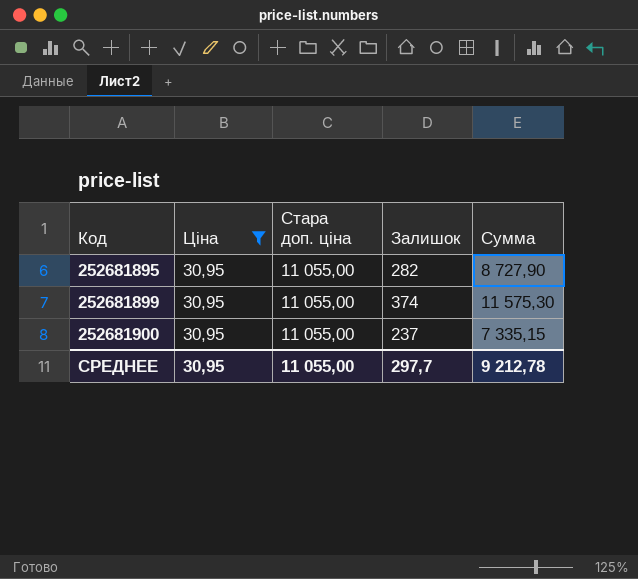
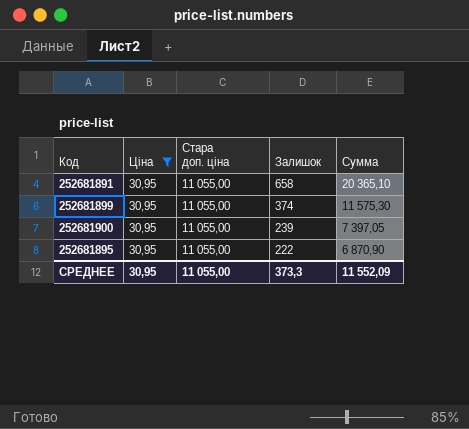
row order: Код ascending -> Залишок descending
row 252681891: none -> 30,95 | 11 055,00 | 658 | 20 365,10
252681900 | Залишок: 237 -> 239
252681900 | Сумма: 7 335,15 -> 7 397,05
252681895 | Залишок: 282 -> 222
252681895 | Сумма: 8 727,90 -> 6 870,90
СРЕДНЕЕ | Залишок: 297,7 -> 373,3
СРЕДНЕЕ | Сумма: 9 212,78 -> 11 552,09

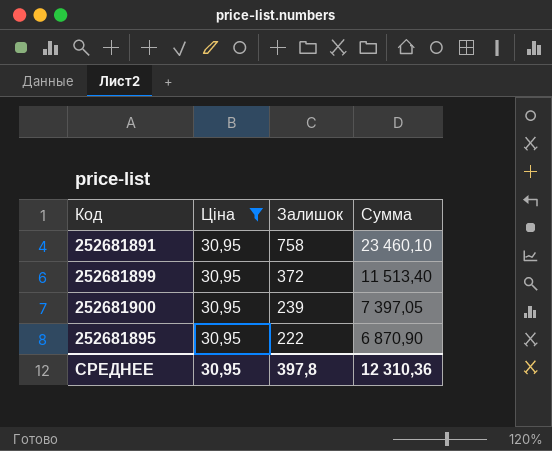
column Стара доп. ціна | position: 3 -> none
252681891 | Залишок: 658 -> 758
252681891 | Сумма: 20 365,10 -> 23 460,10
252681899 | Залишок: 374 -> 372
252681899 | Сумма: 11 575,30 -> 11 513,40
СРЕДНЕЕ | Залишок: 373,3 -> 397,8
СРЕДНЕЕ | Сумма: 11 552,09 -> 12 310,36

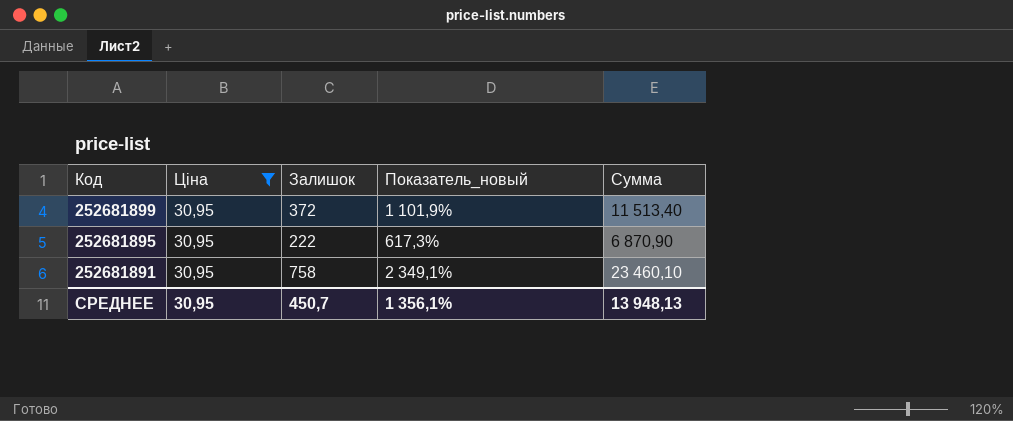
row order: Залишок descending -> Код descending
column Показатель_новый | formula: none -> ([Залишок] - [Ціна]) / [Ціна]
row 252681900: 30,95 | 239 | 7 397,05 -> none
СРЕДНЕЕ | Залишок: 397,8 -> 450,7
СРЕДНЕЕ | Сумма: 12 310,36 -> 13 948,13

